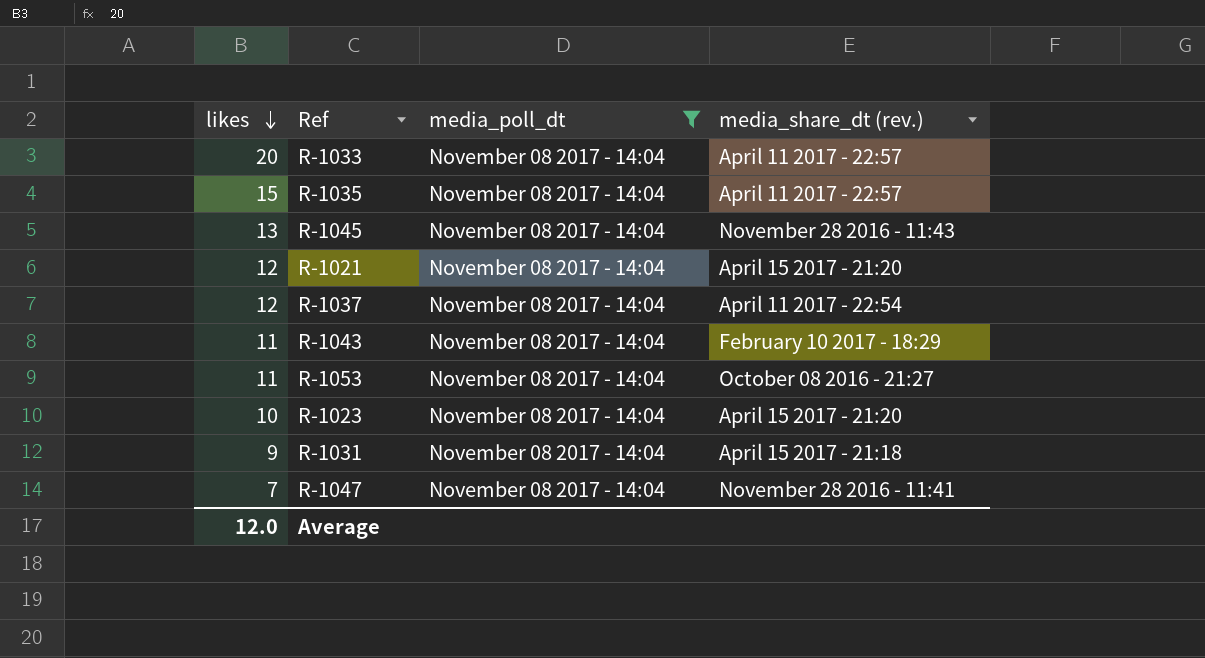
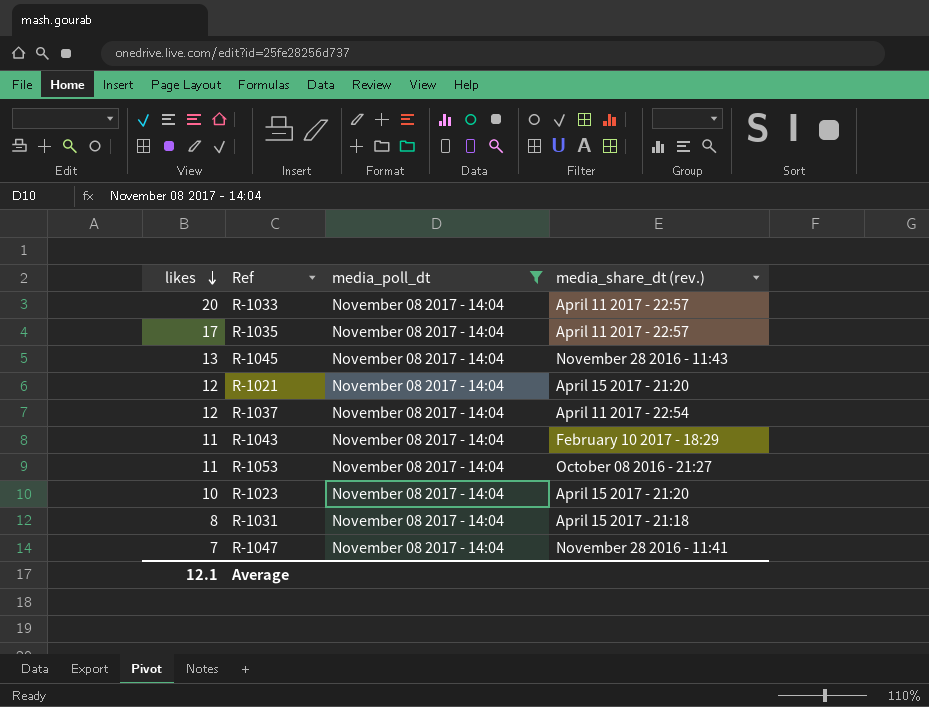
R-1035 | likes: 15 -> 17
R-1031 | likes: 9 -> 8
Average | likes: 12.0 -> 12.1

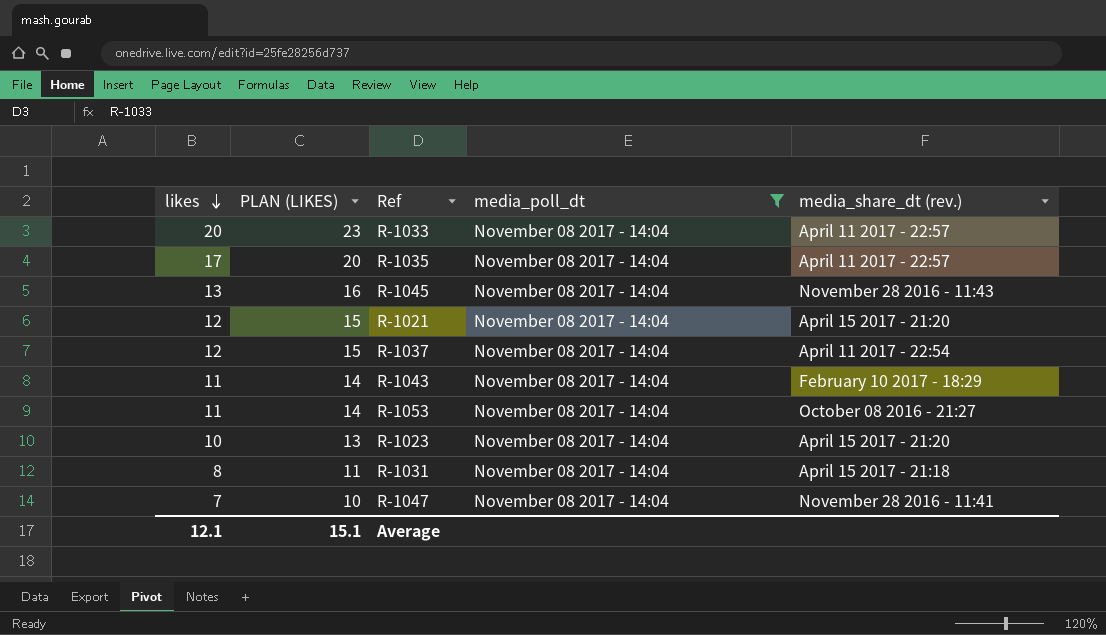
column PLAN (LIKES) | formula: none -> [likes] + 3

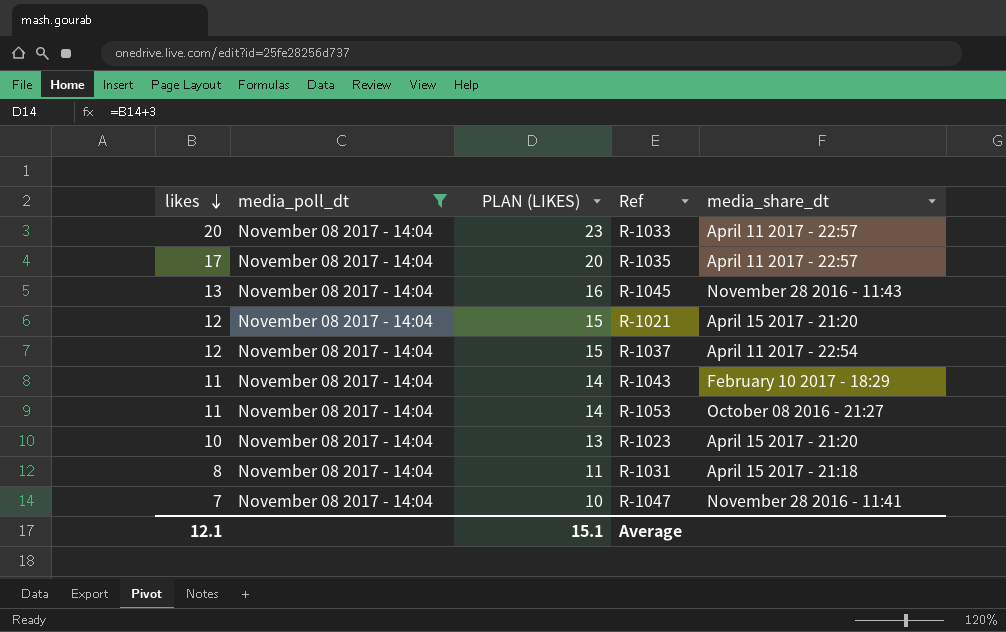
column media_poll_dt | position: 4 -> 2
column name: media_share_dt (rev.) -> media_share_dt

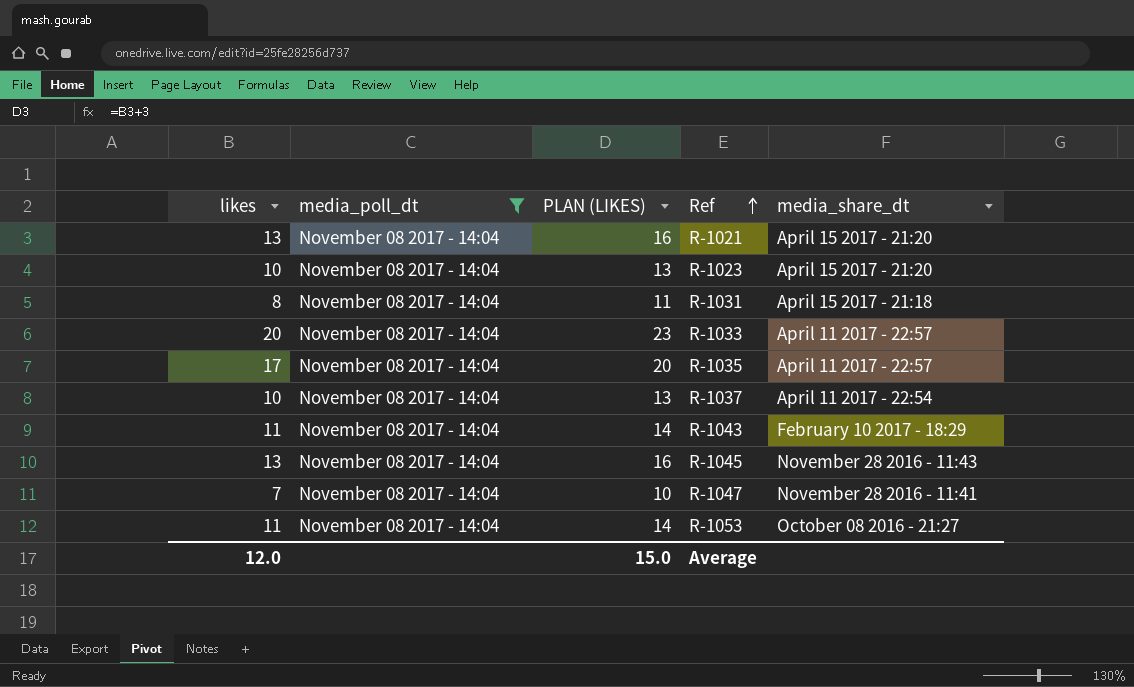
row order: likes descending -> Ref ascending
R-1021 | likes: 12 -> 13
R-1021 | PLAN (LIKES): 15 -> 16
R-1037 | likes: 12 -> 10
R-1037 | PLAN (LIKES): 15 -> 13
Average | likes: 12.1 -> 12.0
Average | PLAN (LIKES): 15.1 -> 15.0

